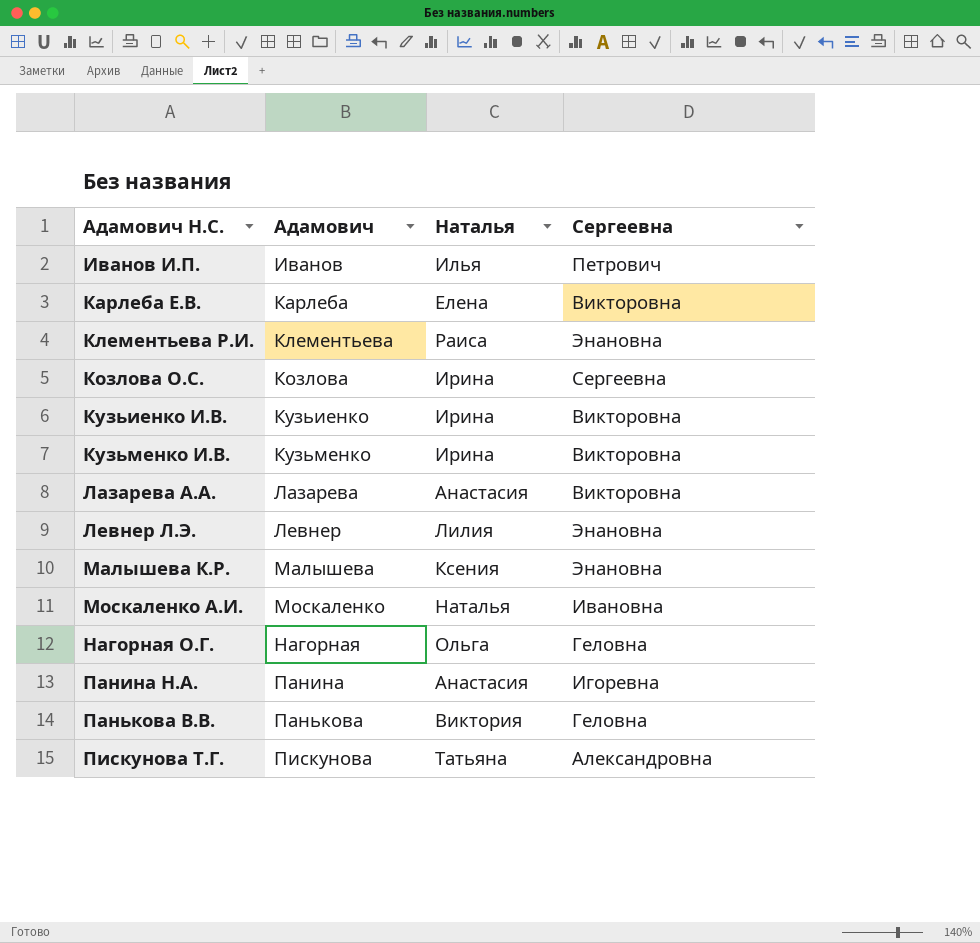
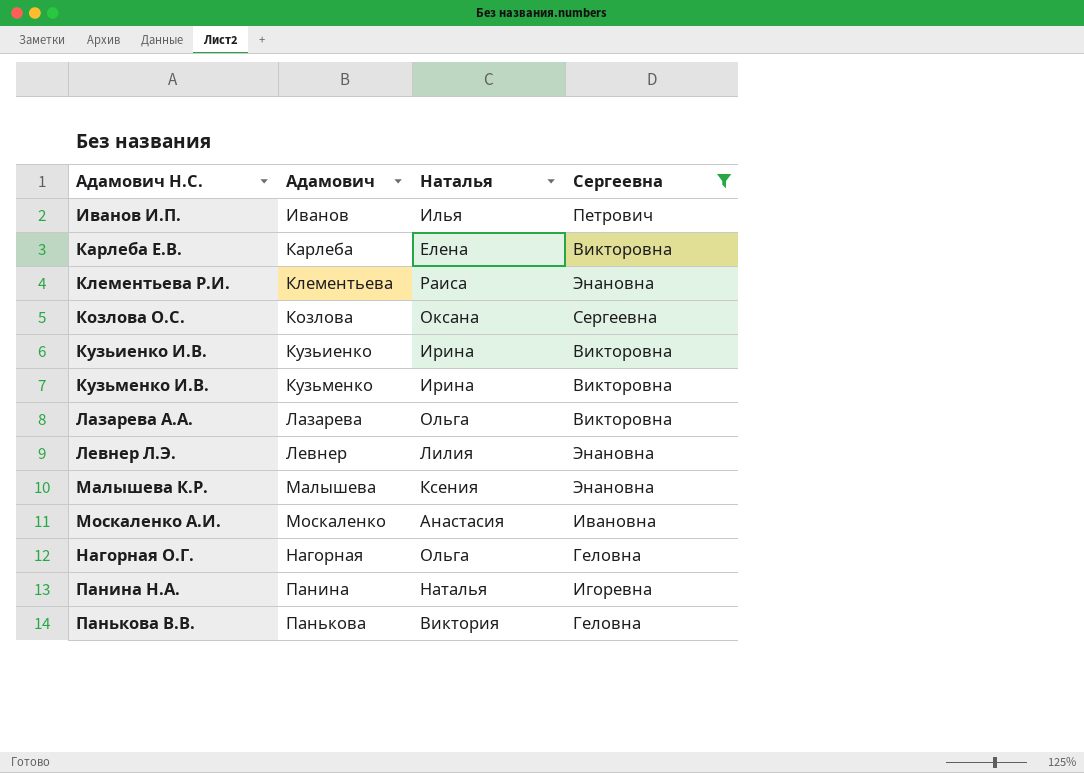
filter: none -> Сергеевна != Александровна
Козлова О.С. | Наталья: Ирина -> Оксана
Лазарева А.А. | Наталья: Анастасия -> Ольга
Москаленко А.И. | Наталья: Наталья -> Анастасия
Панина Н.А. | Наталья: Анастасия -> Наталья

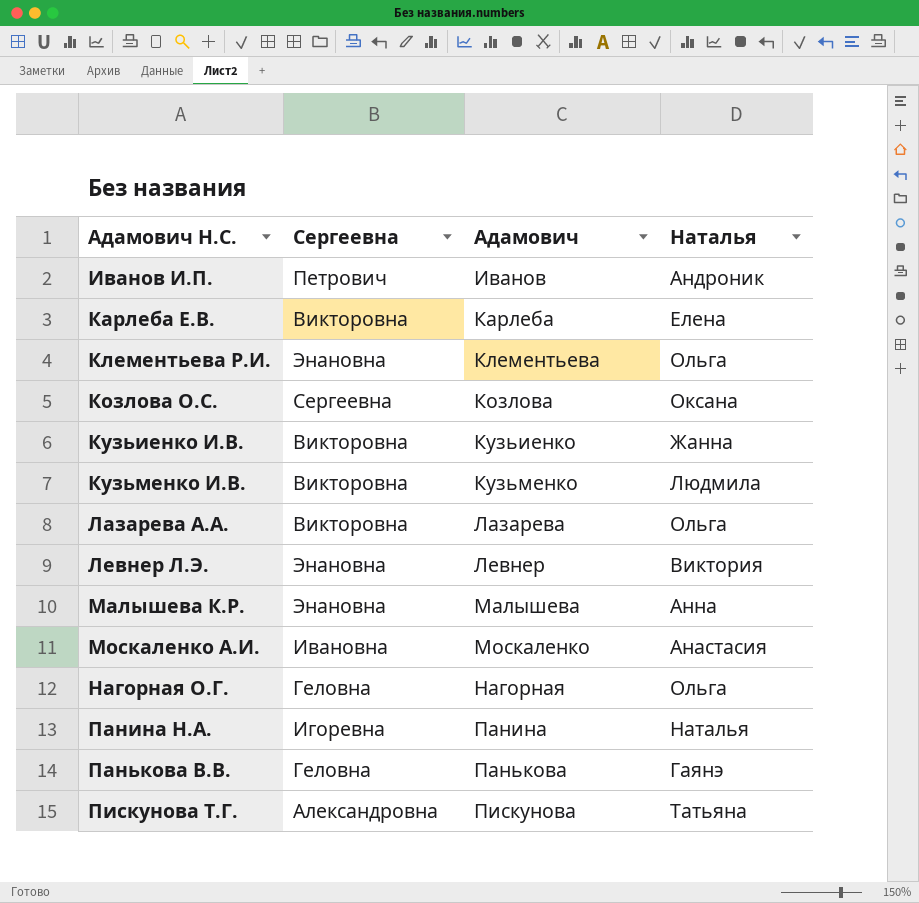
filter: Сергеевна != Александровна -> none
column Сергеевна | position: 4 -> 2
Иванов И.П. | Наталья: Илья -> Андроник
Клементьева Р.И. | Наталья: Раиса -> Ольга
Кузьиенко И.В. | Наталья: Ирина -> Жанна
Кузьменко И.В. | Наталья: Ирина -> Людмила
Левнер Л.Э. | Наталья: Лилия -> Виктория
Малышева К.Р. | Наталья: Ксения -> Анна
Панькова В.В. | Наталья: Виктория -> Гаянэ

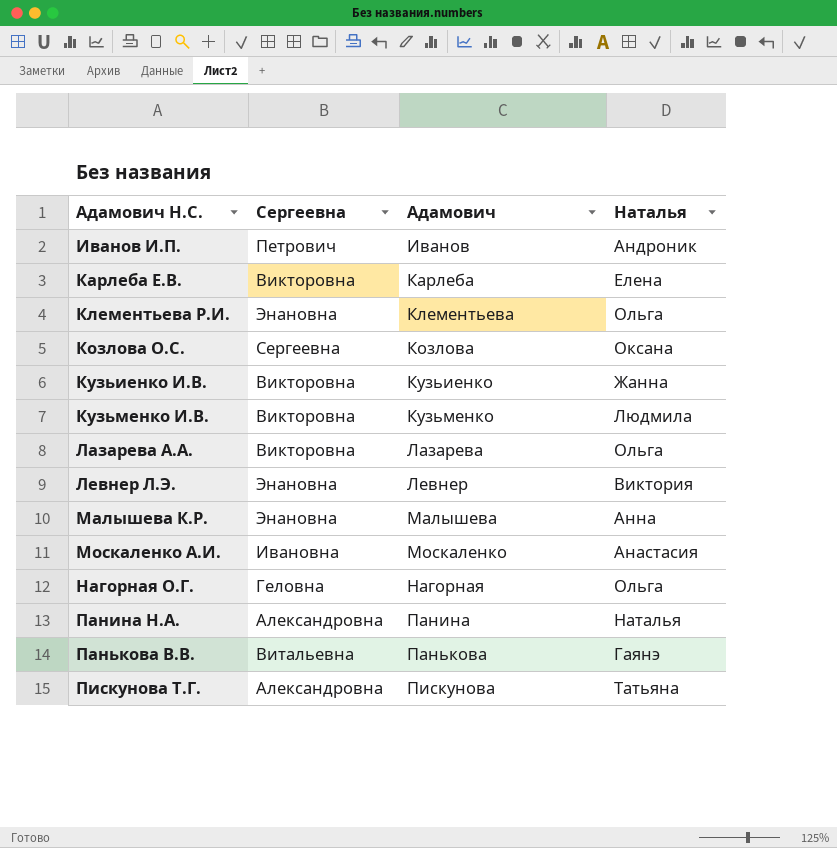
Панина Н.А. | Сергеевна: Игоревна -> Александровна
Панькова В.В. | Сергеевна: Геловна -> Витальевна

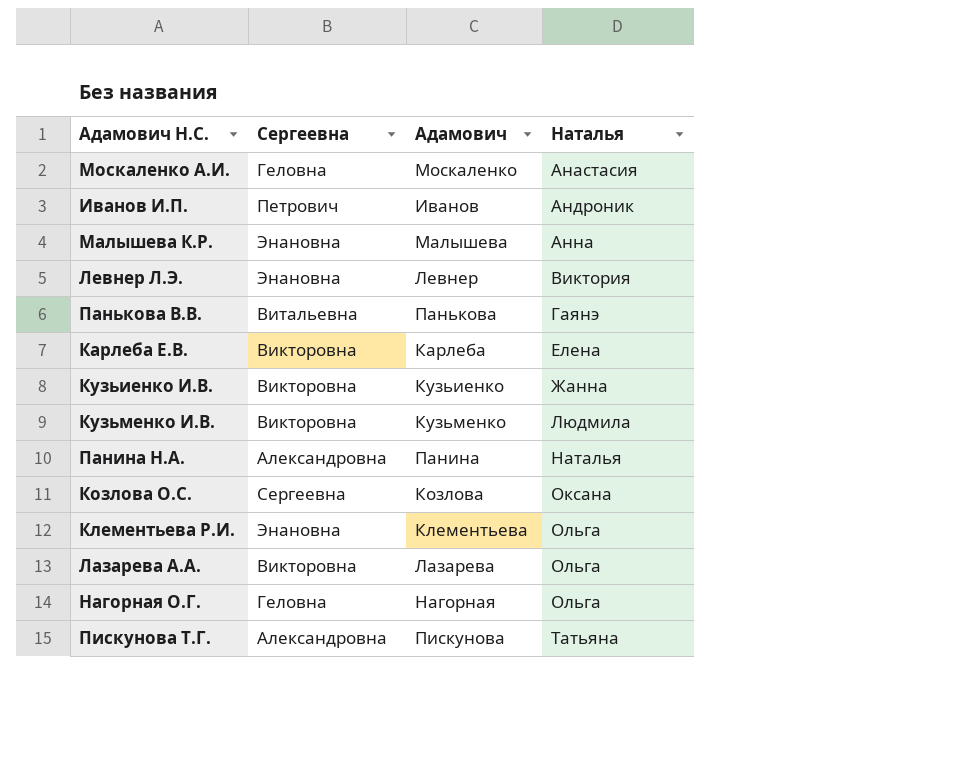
row order: Адамович Н.С. ascending -> Наталья ascending
Москаленко А.И. | Сергеевна: Ивановна -> Геловна

